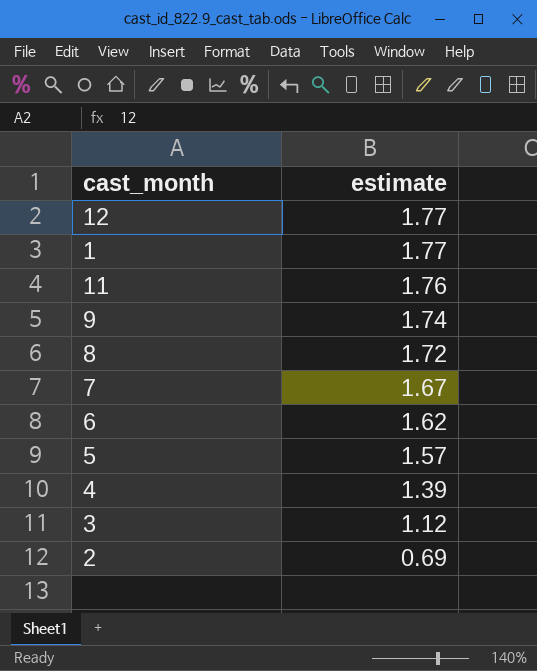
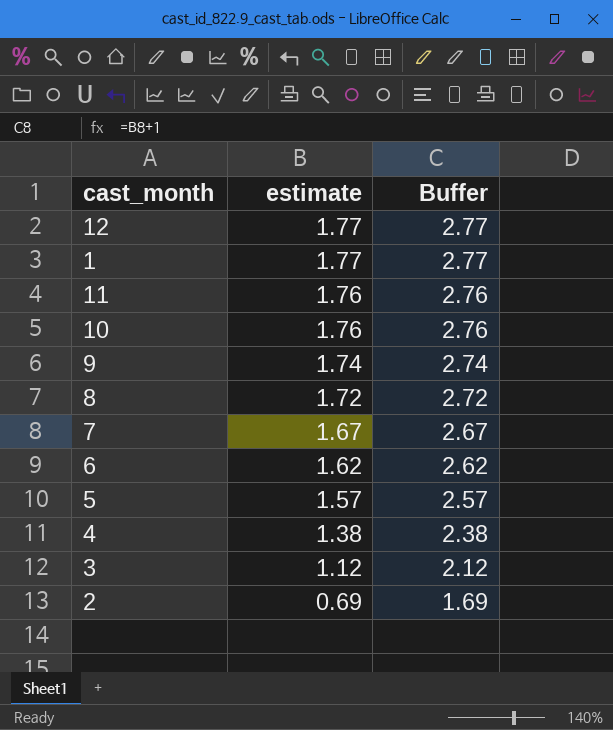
column Buffer | formula: none -> [estimate] + 1
row 10: none -> 1.76 | 2.76
4 | estimate: 1.39 -> 1.38

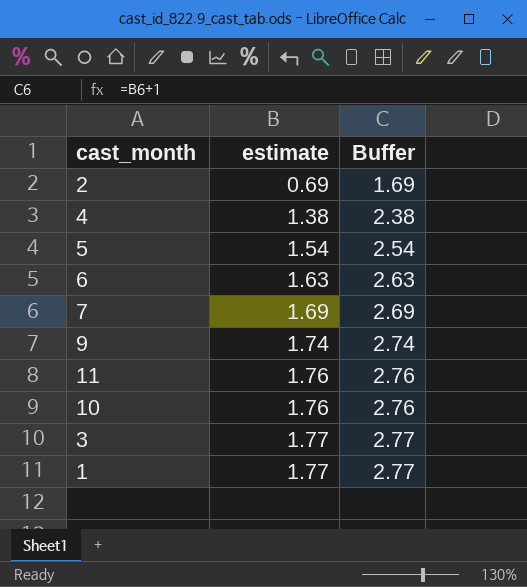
row order: estimate descending -> estimate ascending
row 12: 1.77 | 2.77 -> none
row 8: 1.72 | 2.72 -> none
5 | estimate: 1.57 -> 1.54
5 | Buffer: 2.57 -> 2.54
6 | estimate: 1.62 -> 1.63
6 | Buffer: 2.62 -> 2.63
7 | estimate: 1.67 -> 1.69
7 | Buffer: 2.67 -> 2.69
3 | estimate: 1.12 -> 1.77
3 | Buffer: 2.12 -> 2.77

